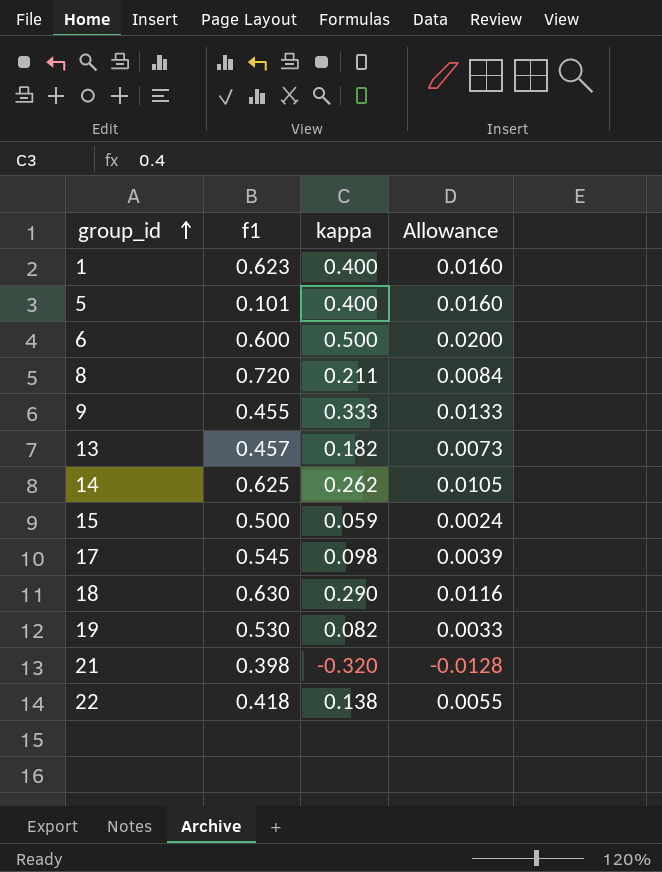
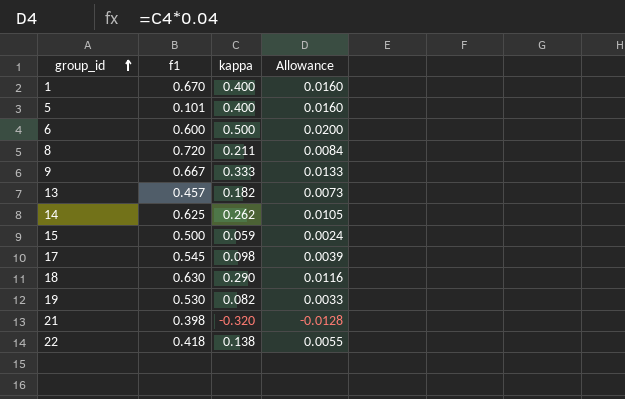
1 | f1: 0.623 -> 0.670
9 | f1: 0.455 -> 0.667

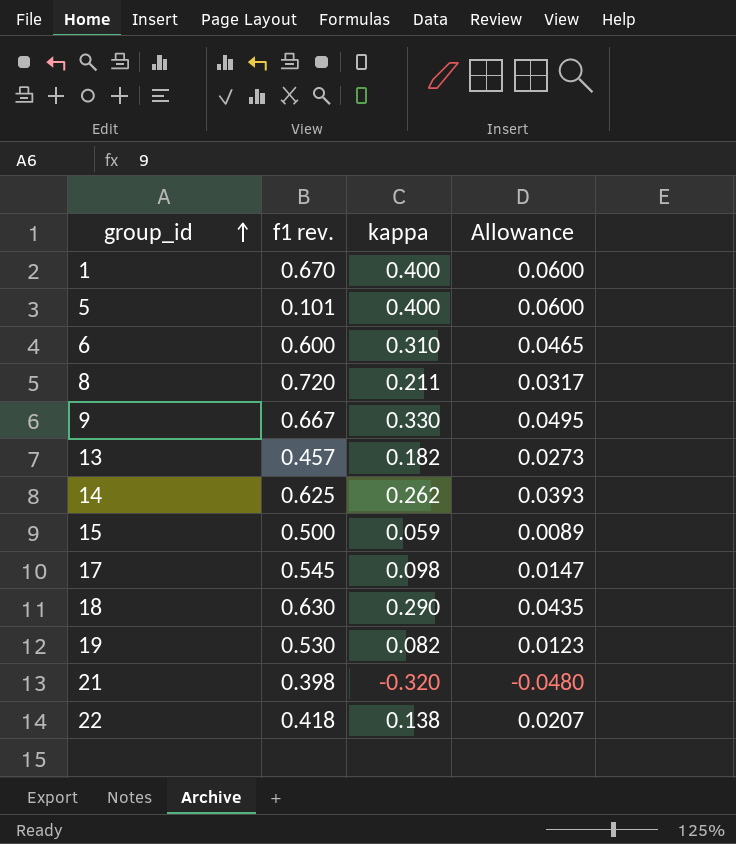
column name: f1 -> f1 rev.
column Allowance | formula: [kappa] * 0.04 -> [kappa] * 0.15
6 | kappa: 0.500 -> 0.310
9 | kappa: 0.333 -> 0.330

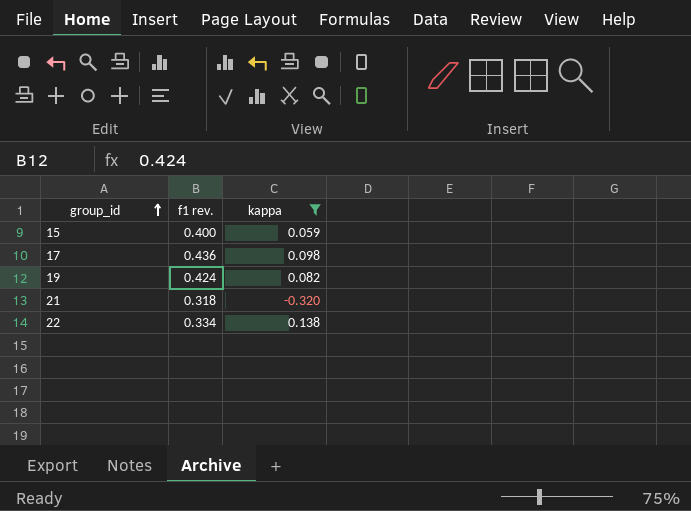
filter: none -> kappa <= 0.138
column Allowance | formula: [kappa] * 0.15 -> none
15 | f1 rev.: 0.500 -> 0.400
17 | f1 rev.: 0.545 -> 0.436
19 | f1 rev.: 0.530 -> 0.424
21 | f1 rev.: 0.398 -> 0.318
22 | f1 rev.: 0.418 -> 0.334

